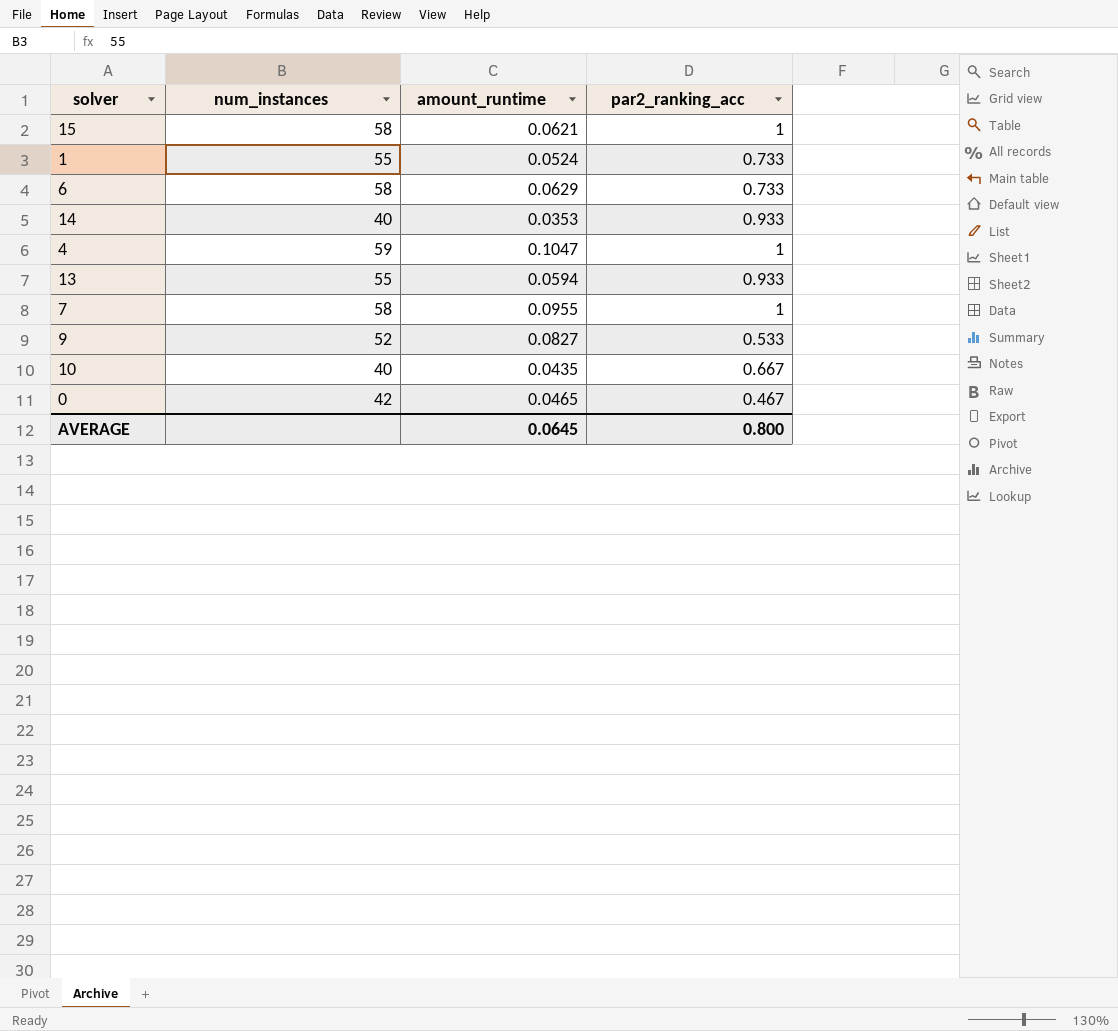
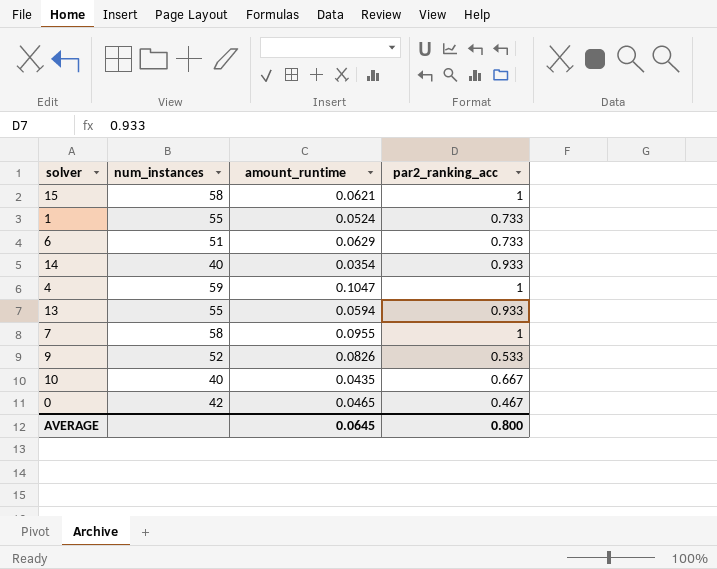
6 | num_instances: 58 -> 51
14 | amount_runtime: 0.0353 -> 0.0354
9 | amount_runtime: 0.0827 -> 0.0826

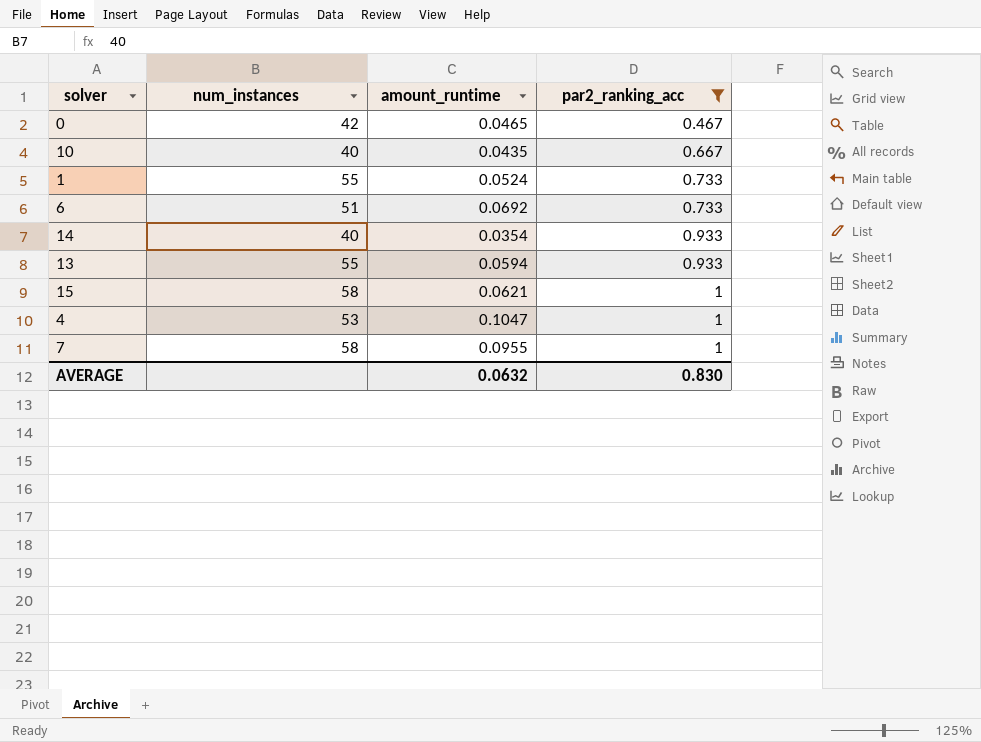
filter: none -> par2_ranking_acc != 0.533
row order: none -> par2_ranking_acc ascending
6 | amount_runtime: 0.0629 -> 0.0692
4 | num_instances: 59 -> 53
AVERAGE | amount_runtime: 0.0645 -> 0.0632
AVERAGE | par2_ranking_acc: 0.800 -> 0.830

